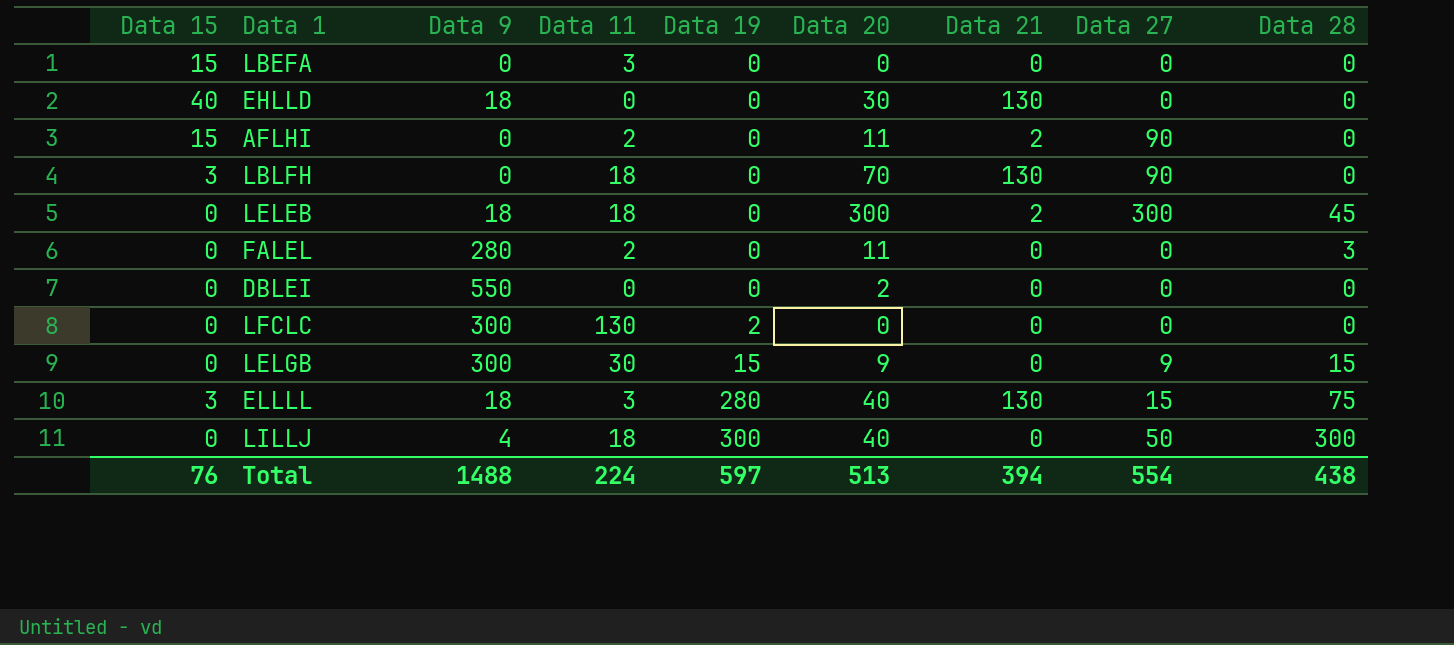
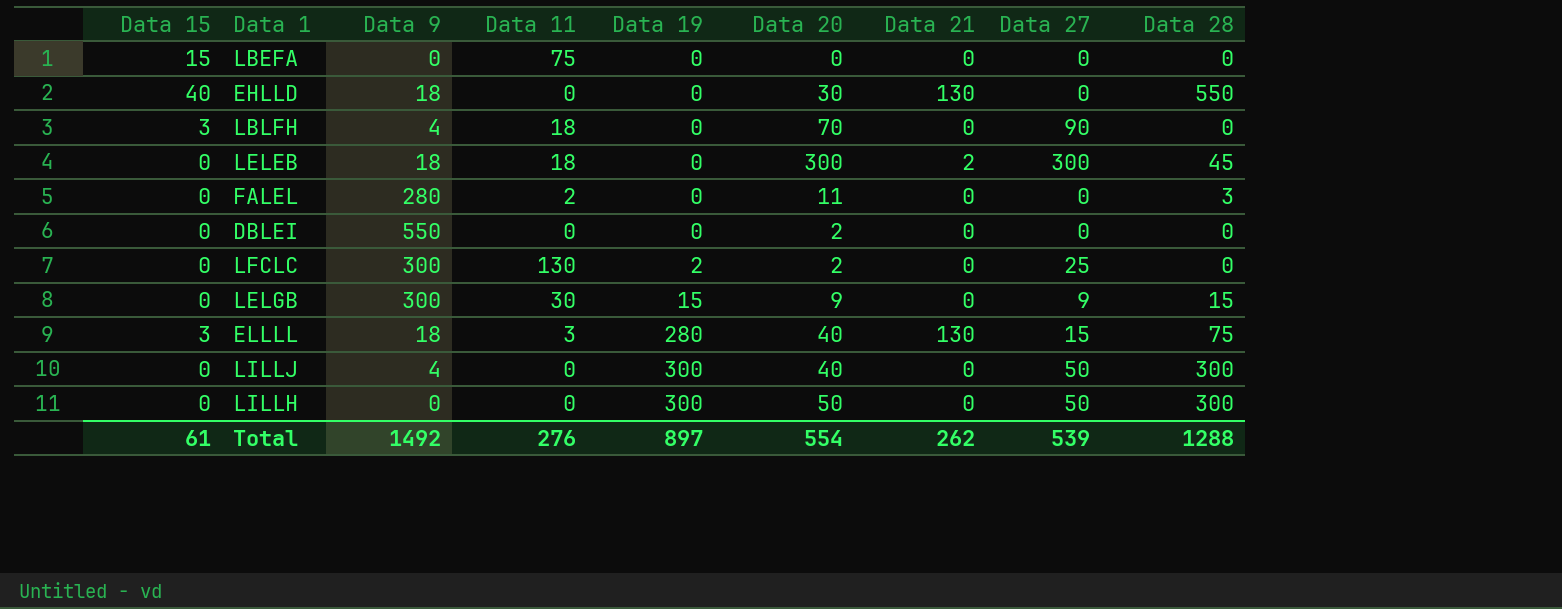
row AFLHI: 15 | 0 | 2 | 0 | 11 | 2 | 90 | 0 -> none
LBEFA | Data 11: 3 -> 75
EHLLD | Data 28: 0 -> 550
LBLFH | Data 9: 0 -> 4
LBLFH | Data 21: 130 -> 0
LFCLC | Data 20: 0 -> 2
LFCLC | Data 27: 0 -> 25
LILLJ | Data 11: 18 -> 0
row LILLH: none -> 0 | 0 | 0 | 300 | 50 | 0 | 50 | 300
Total | Data 15: 76 -> 61
Total | Data 9: 1488 -> 1492
Total | Data 11: 224 -> 276
Total | Data 19: 597 -> 897
Total | Data 20: 513 -> 554
Total | Data 21: 394 -> 262
Total | Data 27: 554 -> 539
Total | Data 28: 438 -> 1288

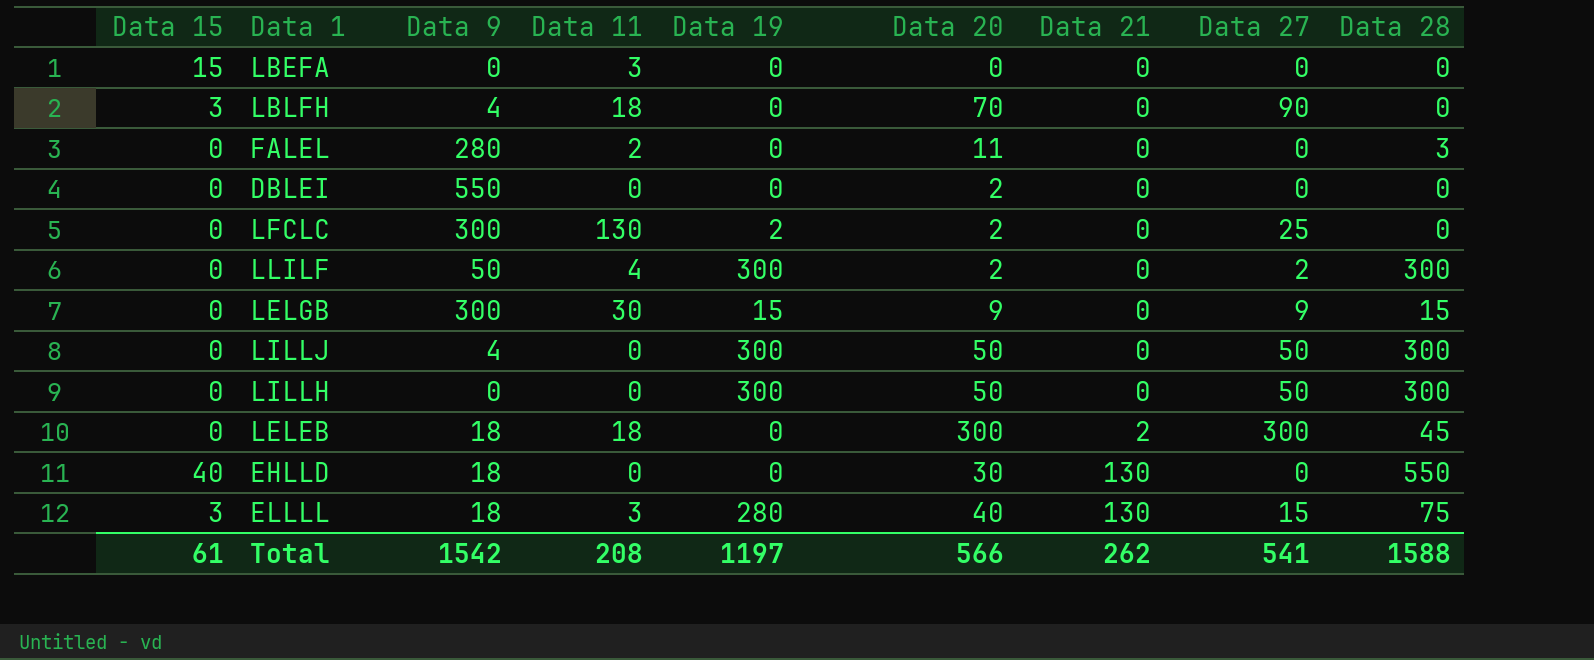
row order: Data 19 ascending -> Data 21 ascending
LBEFA | Data 11: 75 -> 3
row LLILF: none -> 0 | 50 | 4 | 300 | 2 | 0 | 2 | 300
LILLJ | Data 20: 40 -> 50
Total | Data 9: 1492 -> 1542
Total | Data 11: 276 -> 208
Total | Data 19: 897 -> 1197
Total | Data 20: 554 -> 566
Total | Data 27: 539 -> 541
Total | Data 28: 1288 -> 1588

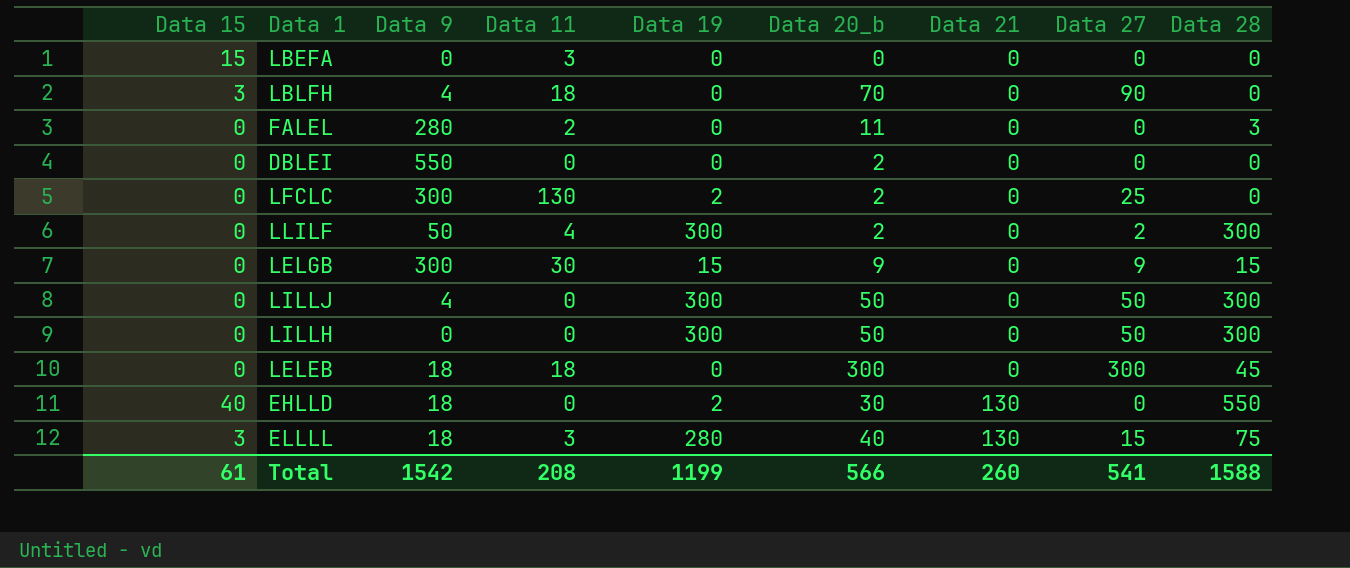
column name: Data 20 -> Data 20_b
LELEB | Data 21: 2 -> 0
EHLLD | Data 19: 0 -> 2
Total | Data 19: 1197 -> 1199
Total | Data 21: 262 -> 260

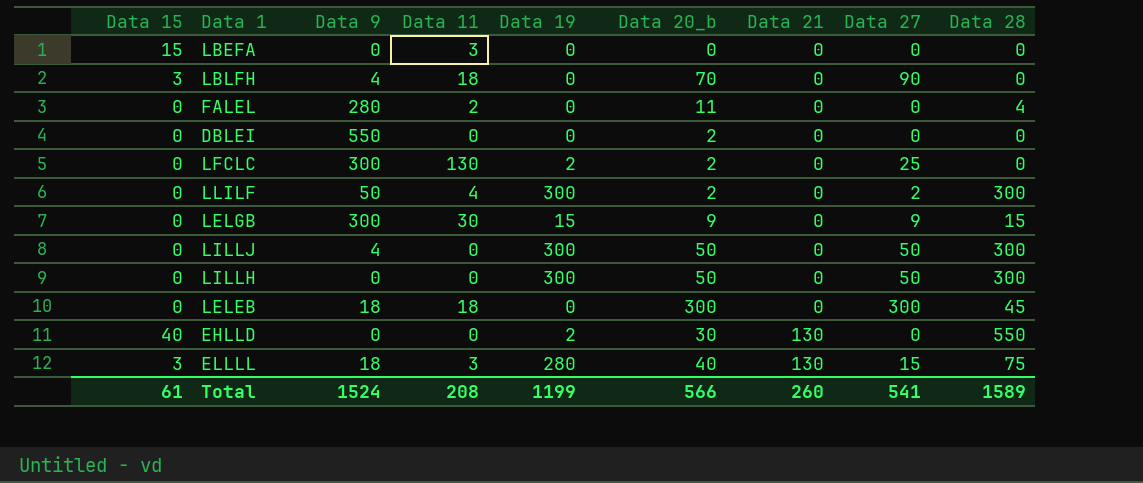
FALEL | Data 28: 3 -> 4
EHLLD | Data 9: 18 -> 0
Total | Data 9: 1542 -> 1524
Total | Data 28: 1588 -> 1589

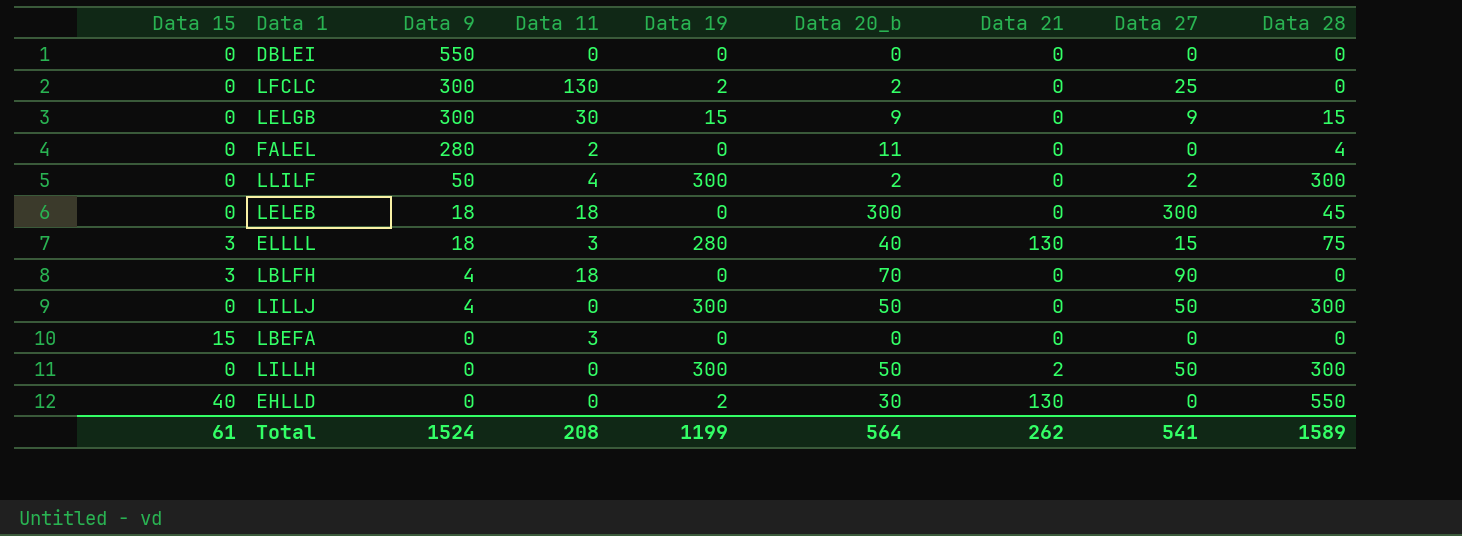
row order: Data 21 ascending -> Data 9 descending
DBLEI | Data 20_b: 2 -> 0
LILLH | Data 21: 0 -> 2
Total | Data 20_b: 566 -> 564
Total | Data 21: 260 -> 262

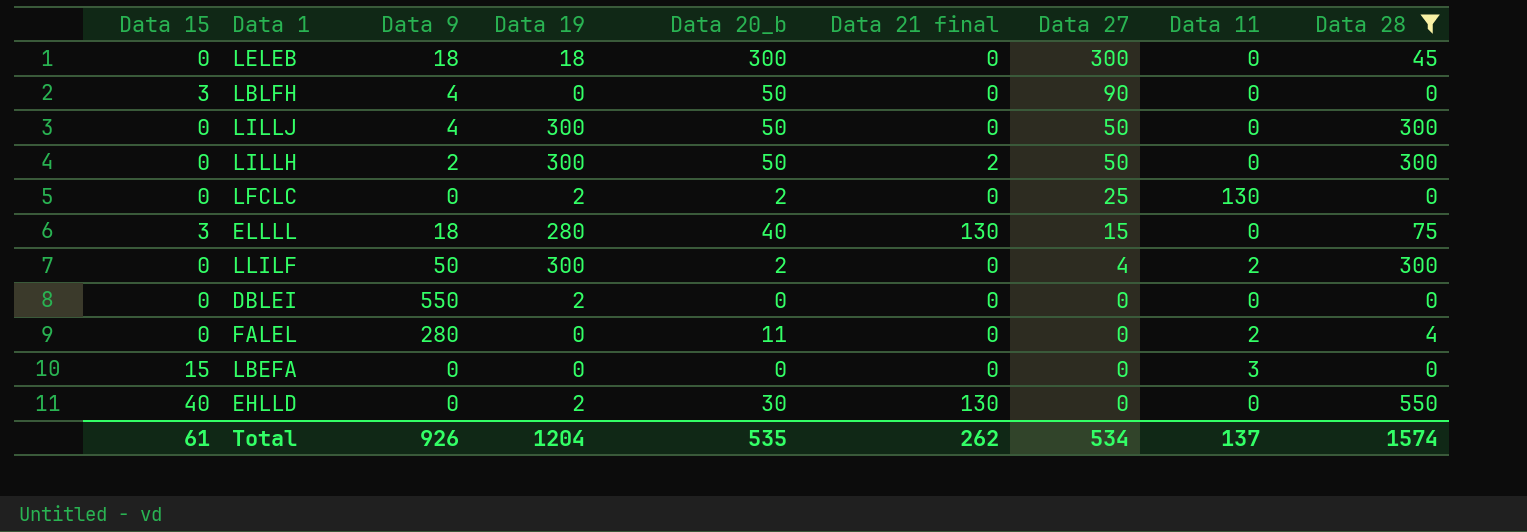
filter: none -> Data 28 != 15
row order: Data 9 descending -> Data 27 descending
column name: Data 21 -> Data 21 final
column Data 11 | position: 4 -> 8
LELEB | Data 19: 0 -> 18
LELEB | Data 11: 18 -> 0
LBLFH | Data 20_b: 70 -> 50
LBLFH | Data 11: 18 -> 0
LILLH | Data 9: 0 -> 2
LFCLC | Data 9: 300 -> 0
ELLLL | Data 11: 3 -> 0
LLILF | Data 27: 2 -> 4
LLILF | Data 11: 4 -> 2
DBLEI | Data 19: 0 -> 2
Total | Data 9: 1524 -> 926
Total | Data 19: 1199 -> 1204
Total | Data 20_b: 564 -> 535
Total | Data 27: 541 -> 534
Total | Data 11: 208 -> 137
Total | Data 28: 1589 -> 1574

